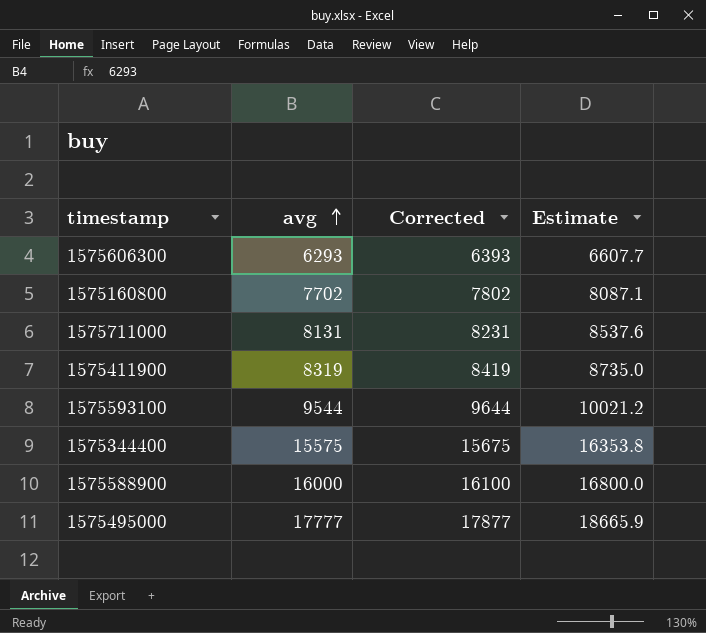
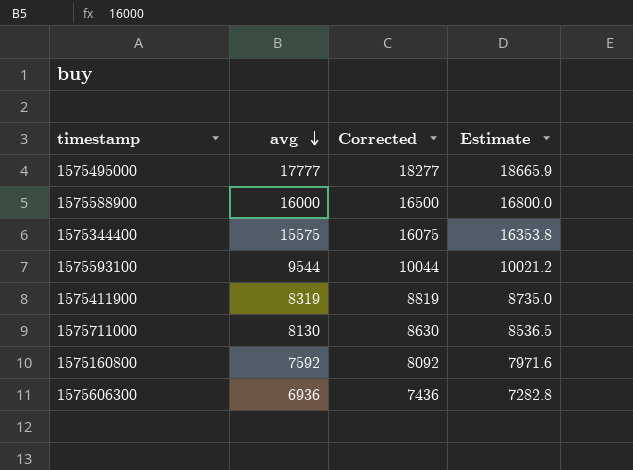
row order: avg ascending -> avg descending
column Corrected | formula: [avg] + 100 -> [avg] + 500
1575711000 | avg: 8131 -> 8130
1575711000 | Estimate: 8537.6 -> 8536.5
1575160800 | avg: 7702 -> 7592
1575160800 | Estimate: 8087.1 -> 7971.6
1575606300 | avg: 6293 -> 6936
1575606300 | Estimate: 6607.7 -> 7282.8

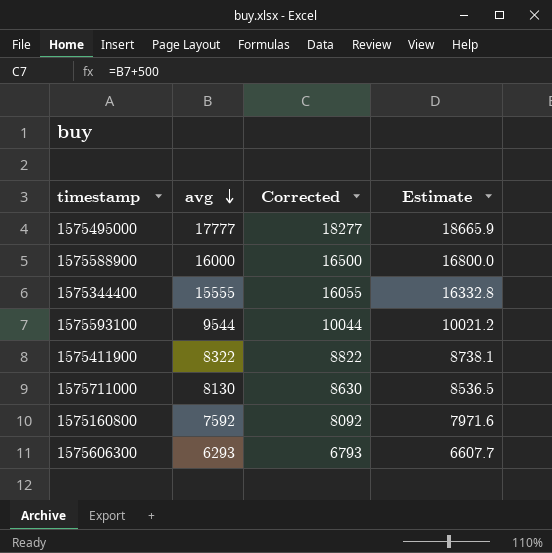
1575344400 | avg: 15575 -> 15555
1575344400 | Corrected: 16075 -> 16055
1575344400 | Estimate: 16353.8 -> 16332.8
1575411900 | avg: 8319 -> 8322
1575411900 | Corrected: 8819 -> 8822
1575411900 | Estimate: 8735.0 -> 8738.1
1575606300 | avg: 6936 -> 6293
1575606300 | Corrected: 7436 -> 6793
1575606300 | Estimate: 7282.8 -> 6607.7

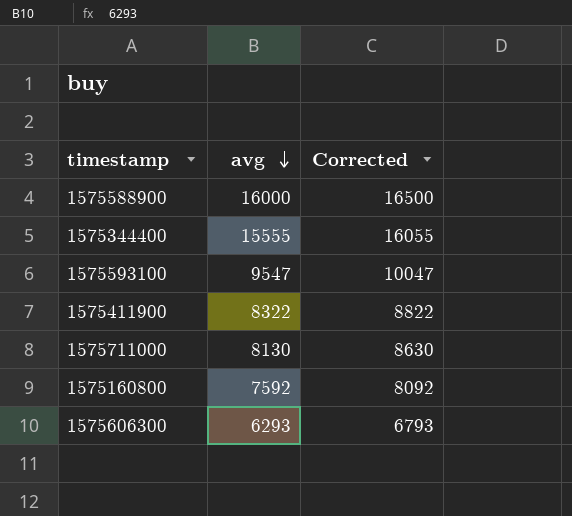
column Estimate | formula: [avg] * 1.05 -> none
row 1575495000: 17777 | 18277 | 18665.9 -> none
1575593100 | avg: 9544 -> 9547
1575593100 | Corrected: 10044 -> 10047

